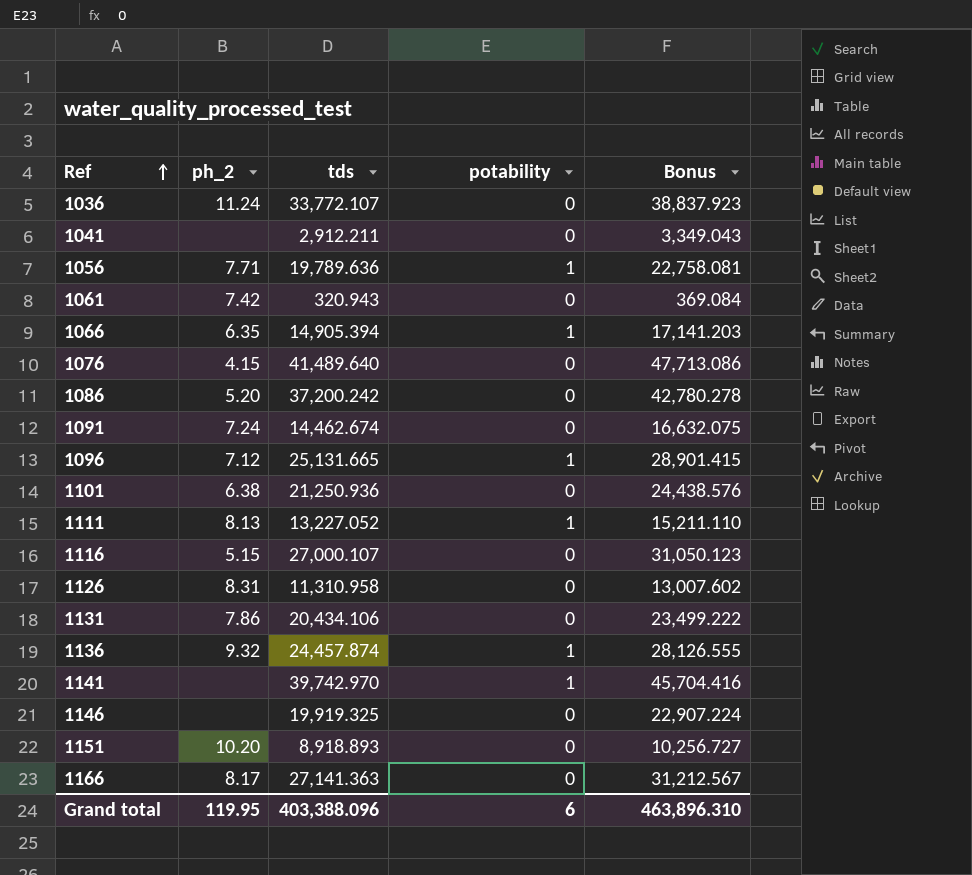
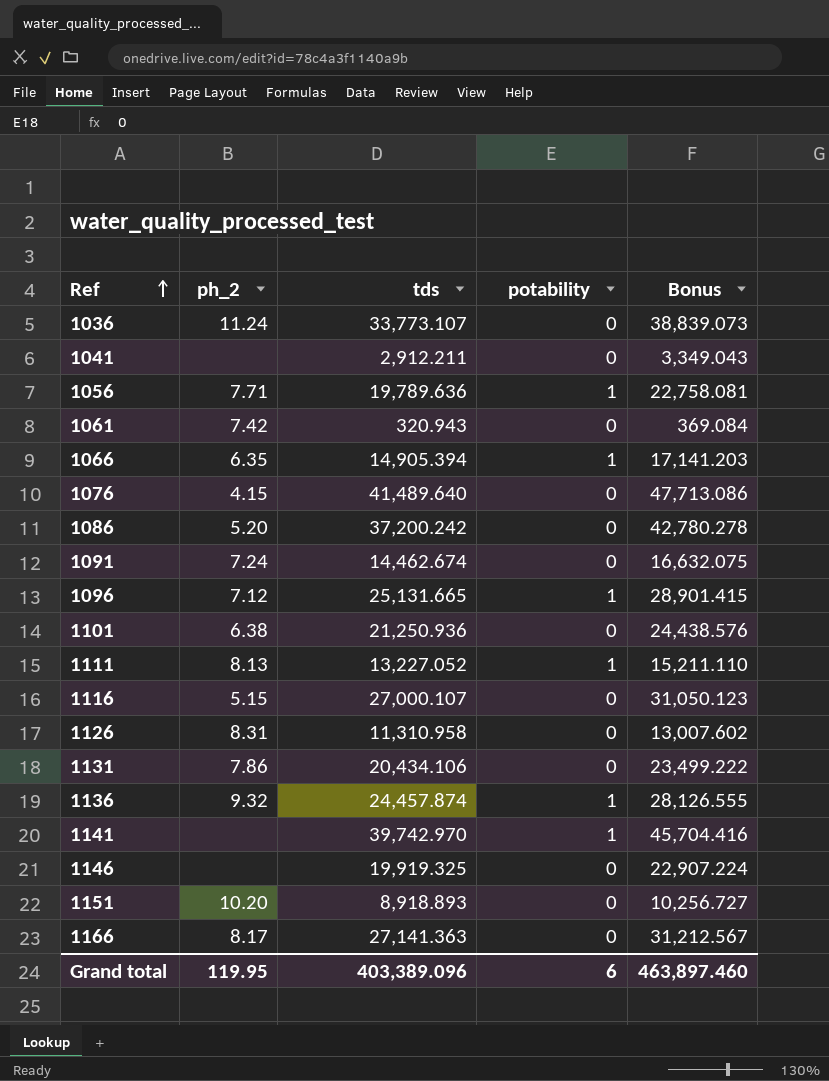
1036 | tds: 33,772.107 -> 33,773.107
1036 | Bonus: 38,837.923 -> 38,839.073
Grand total | tds: 403,388.096 -> 403,389.096
Grand total | Bonus: 463,896.310 -> 463,897.460

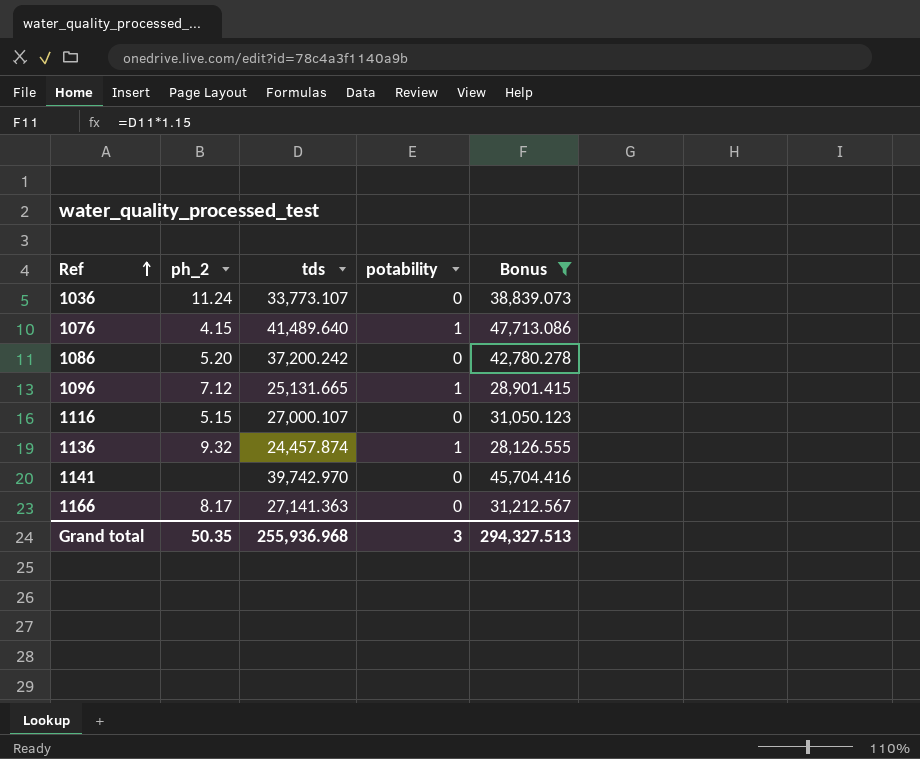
filter: none -> Bonus >= 28,126.555
1076 | potability: 0 -> 1
1141 | potability: 1 -> 0
Grand total | ph_2: 119.95 -> 50.35
Grand total | tds: 403,389.096 -> 255,936.968
Grand total | potability: 6 -> 3
Grand total | Bonus: 463,897.460 -> 294,327.513

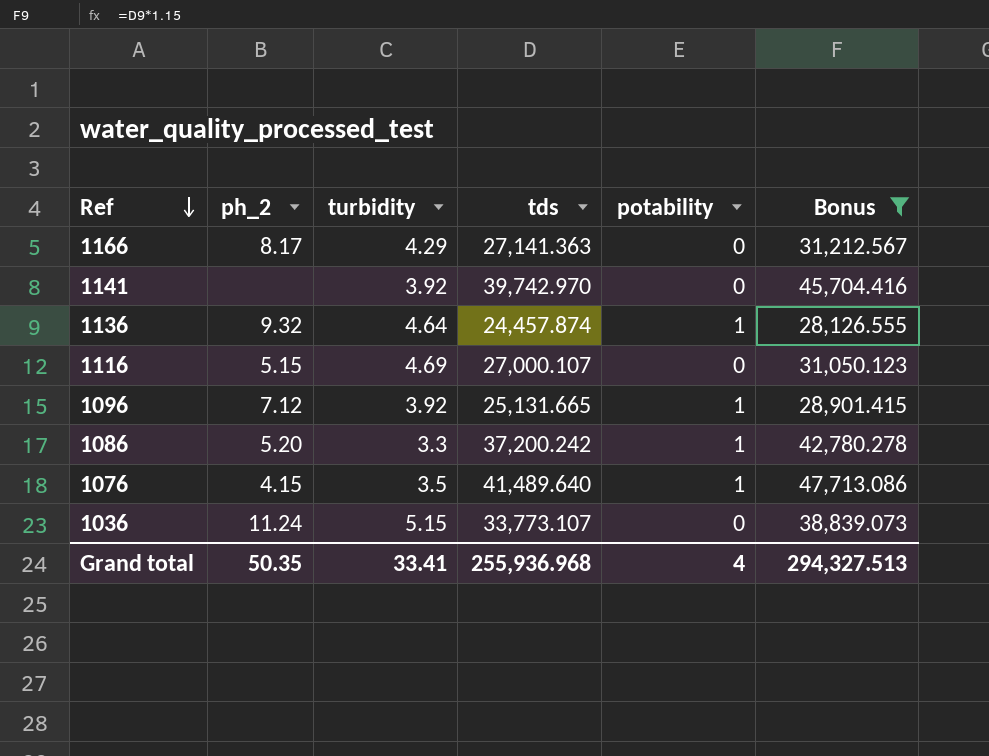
row order: Ref ascending -> Ref descending
column turbidity | position: none -> 3
1086 | potability: 0 -> 1
Grand total | potability: 3 -> 4

